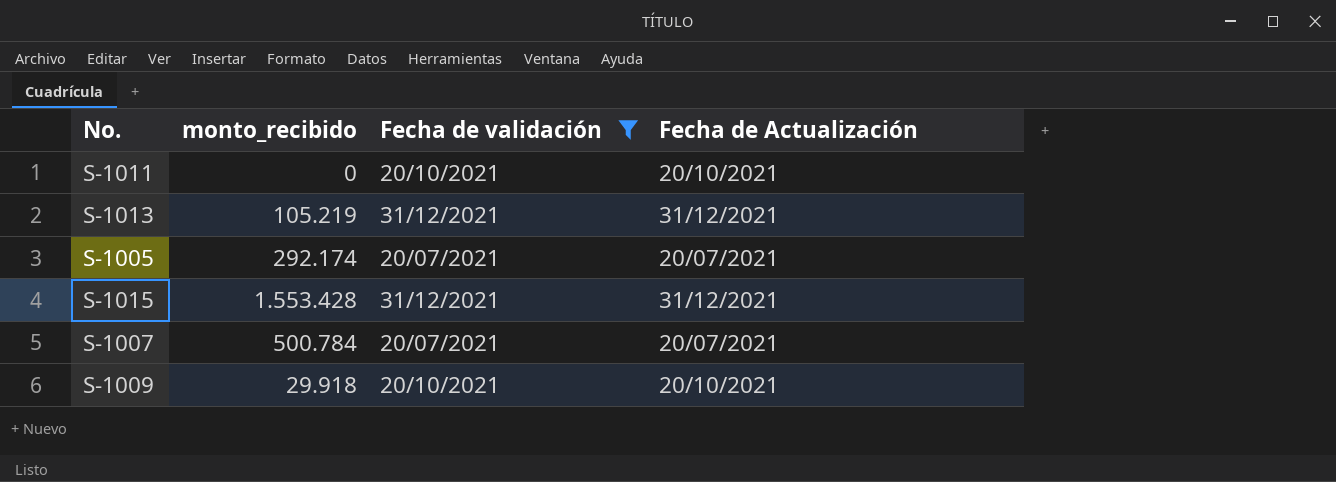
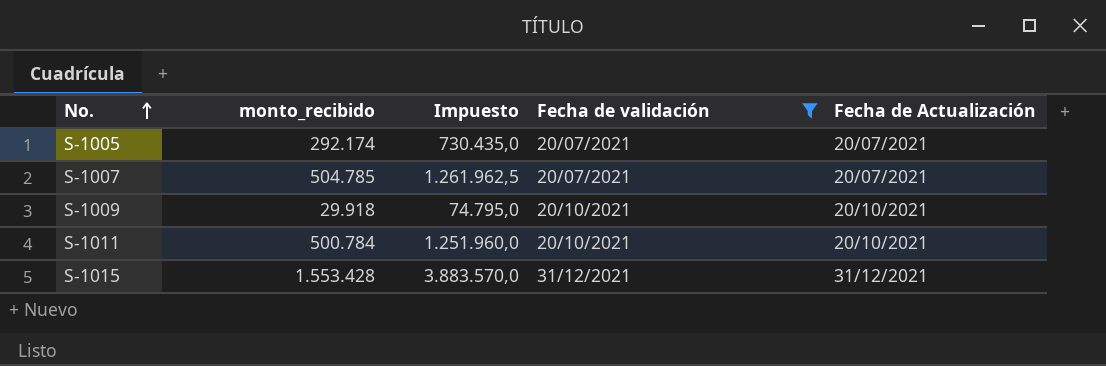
row order: none -> No. ascending
column Impuesto | formula: none -> [monto_recibido] * 2,5
row S-1013: 105.219 | 31/12/2021 | 31/12/2021 -> none
S-1007 | monto_recibido: 500.784 -> 504.785
S-1011 | monto_recibido: 0 -> 500.784

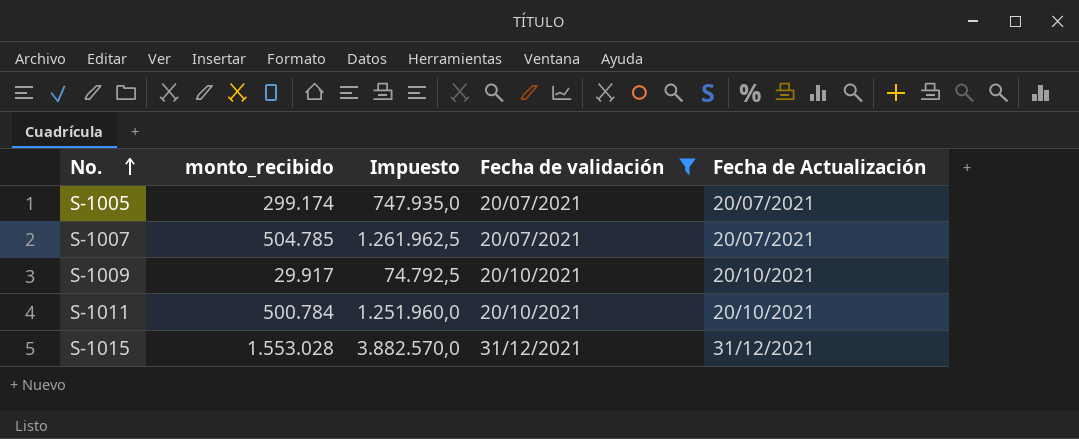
S-1005 | monto_recibido: 292.174 -> 299.174
S-1005 | Impuesto: 730.435,0 -> 747.935,0
S-1009 | monto_recibido: 29.918 -> 29.917
S-1009 | Impuesto: 74.795,0 -> 74.792,5
S-1015 | monto_recibido: 1.553.428 -> 1.553.028
S-1015 | Impuesto: 3.883.570,0 -> 3.882.570,0

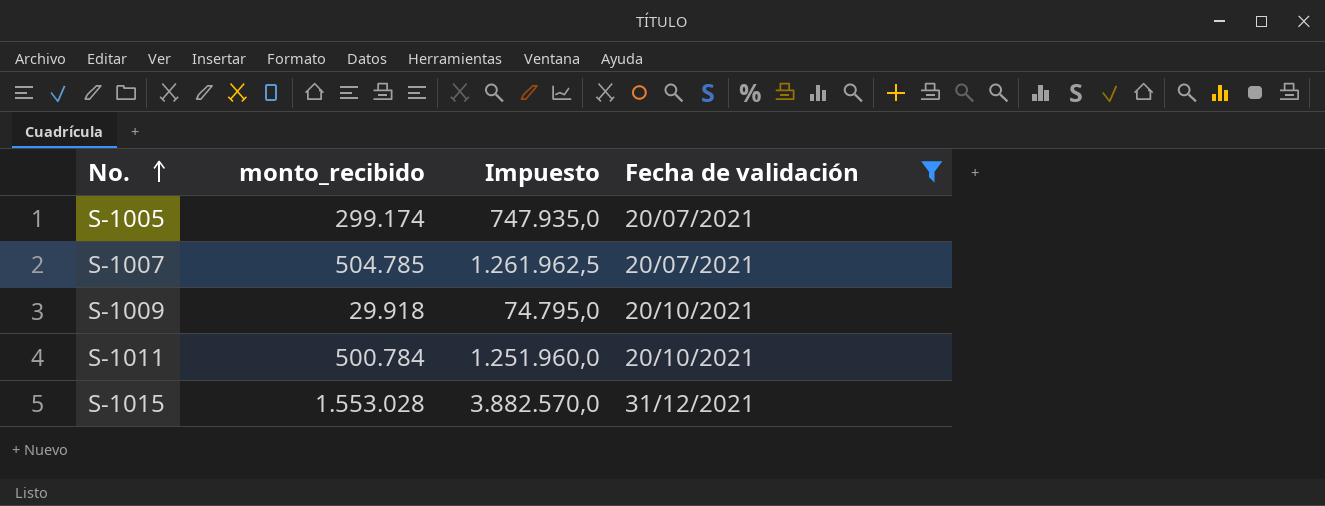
column Fecha de Actualización | position: 5 -> none
S-1009 | monto_recibido: 29.917 -> 29.918
S-1009 | Impuesto: 74.792,5 -> 74.795,0

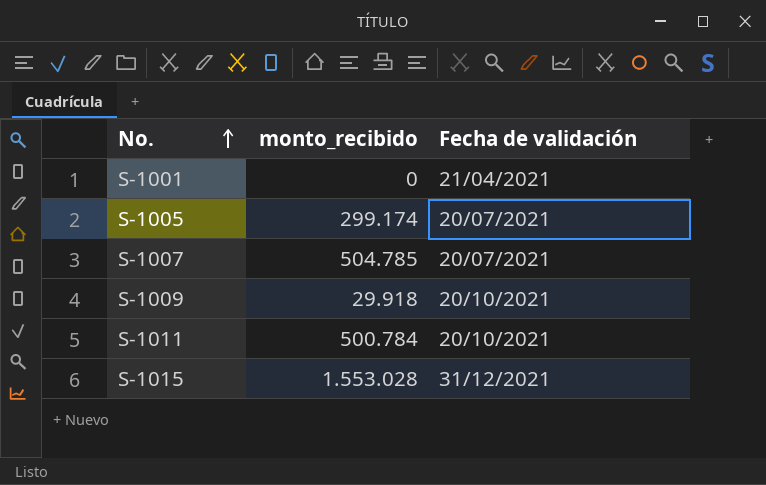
filter: Fecha de validación != 21/04/2021 -> none
column Impuesto | formula: [monto_recibido] * 2,5 -> none

